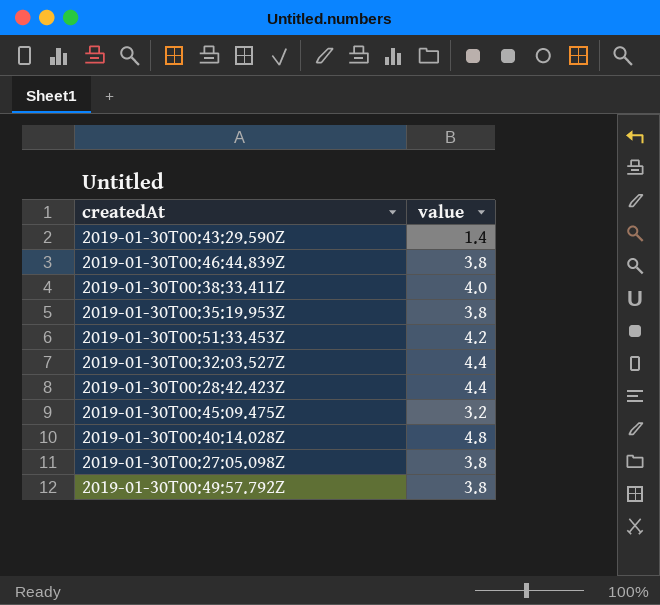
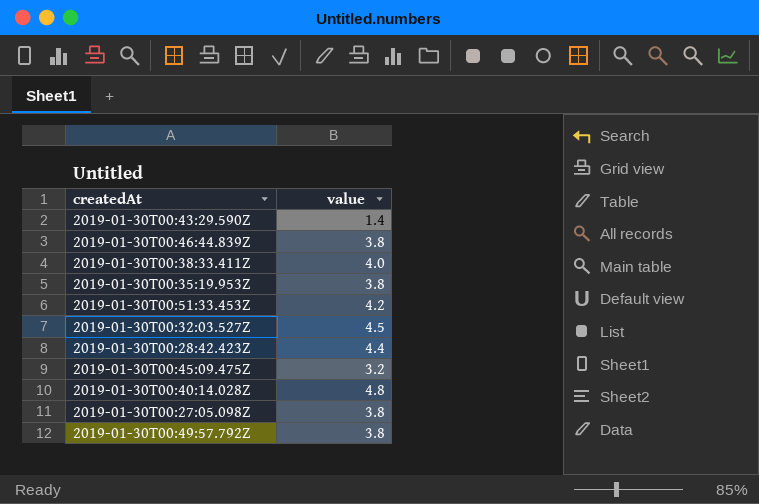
2019-01-30T00:32:03.527Z | value: 4.4 -> 4.5

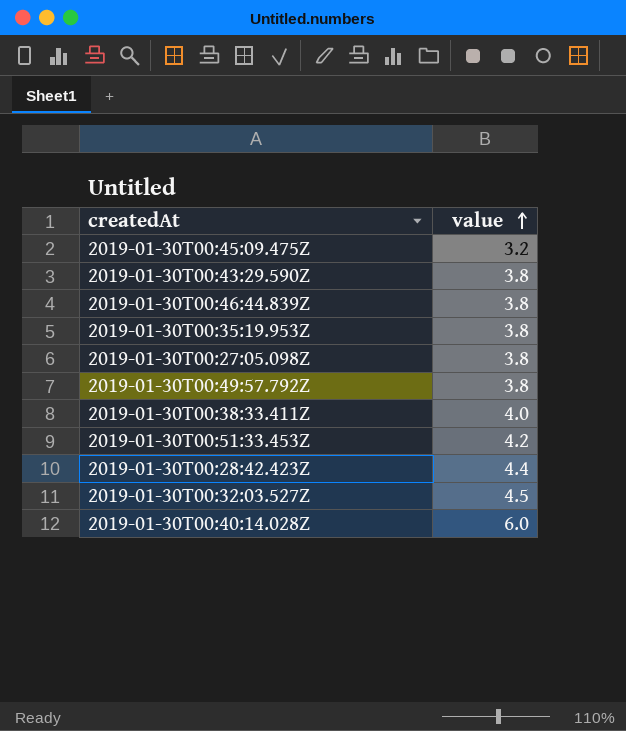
row order: none -> value ascending
2019-01-30T00:43:29.590Z | value: 1.4 -> 3.8
2019-01-30T00:40:14.028Z | value: 4.8 -> 6.0

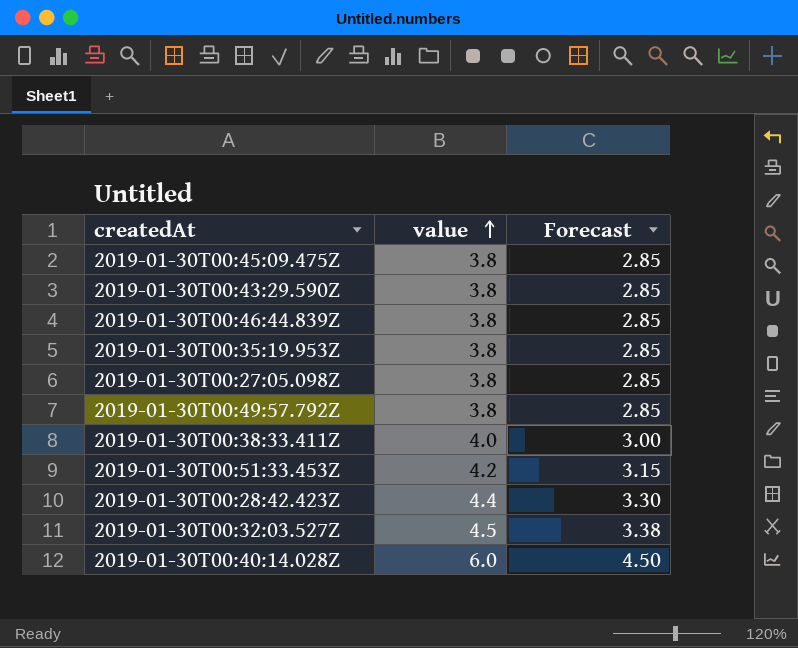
column Forecast | formula: none -> [value] * 0.75
2019-01-30T00:45:09.475Z | value: 3.2 -> 3.8

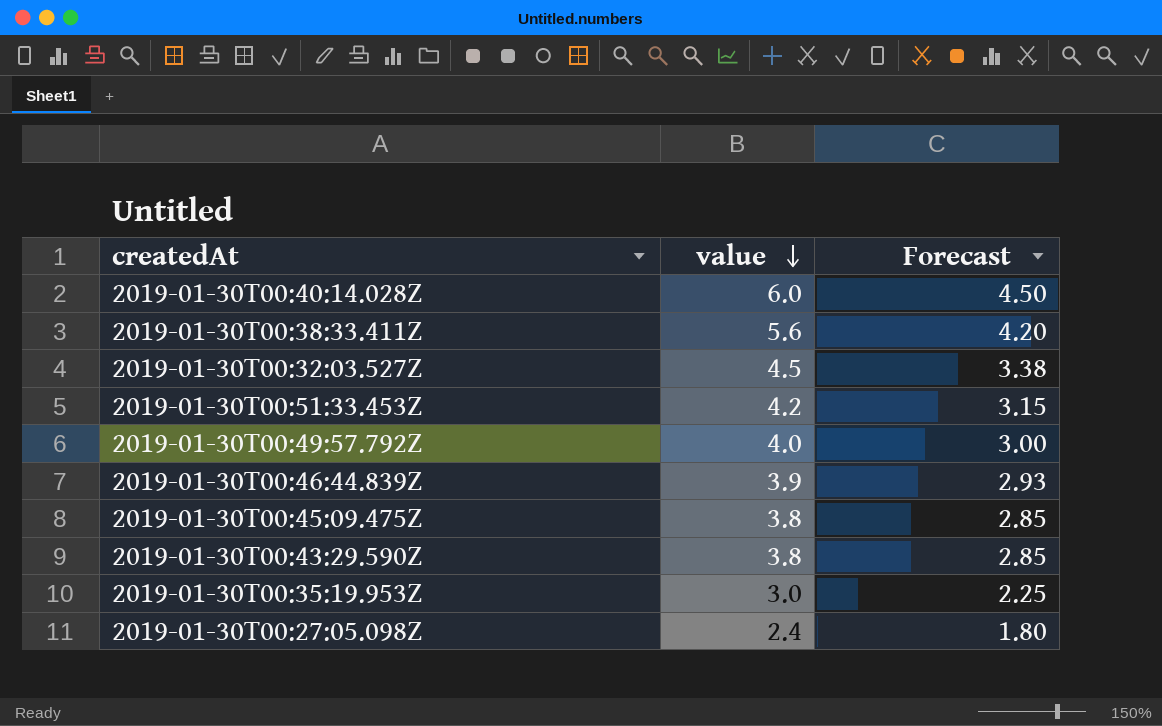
row order: value ascending -> value descending
row 2019-01-30T00:28:42.423Z: 4.4 | 3.30 -> none
2019-01-30T00:38:33.411Z | value: 4.0 -> 5.6
2019-01-30T00:38:33.411Z | Forecast: 3.00 -> 4.20
2019-01-30T00:49:57.792Z | value: 3.8 -> 4.0
2019-01-30T00:49:57.792Z | Forecast: 2.85 -> 3.00
2019-01-30T00:46:44.839Z | value: 3.8 -> 3.9
2019-01-30T00:46:44.839Z | Forecast: 2.85 -> 2.93
2019-01-30T00:35:19.953Z | value: 3.8 -> 3.0
2019-01-30T00:35:19.953Z | Forecast: 2.85 -> 2.25
2019-01-30T00:27:05.098Z | value: 3.8 -> 2.4
2019-01-30T00:27:05.098Z | Forecast: 2.85 -> 1.80

